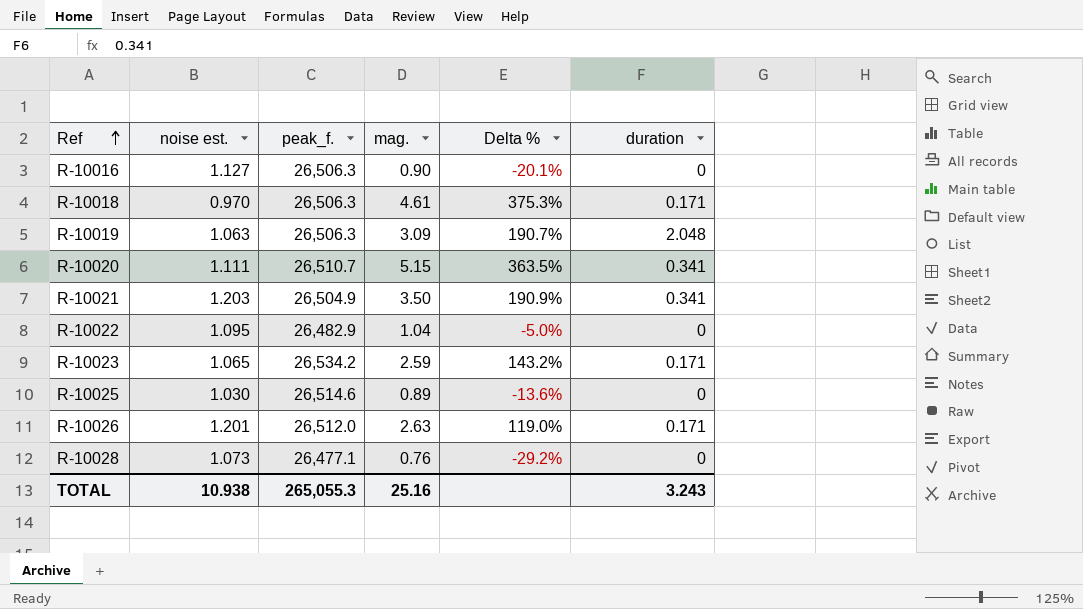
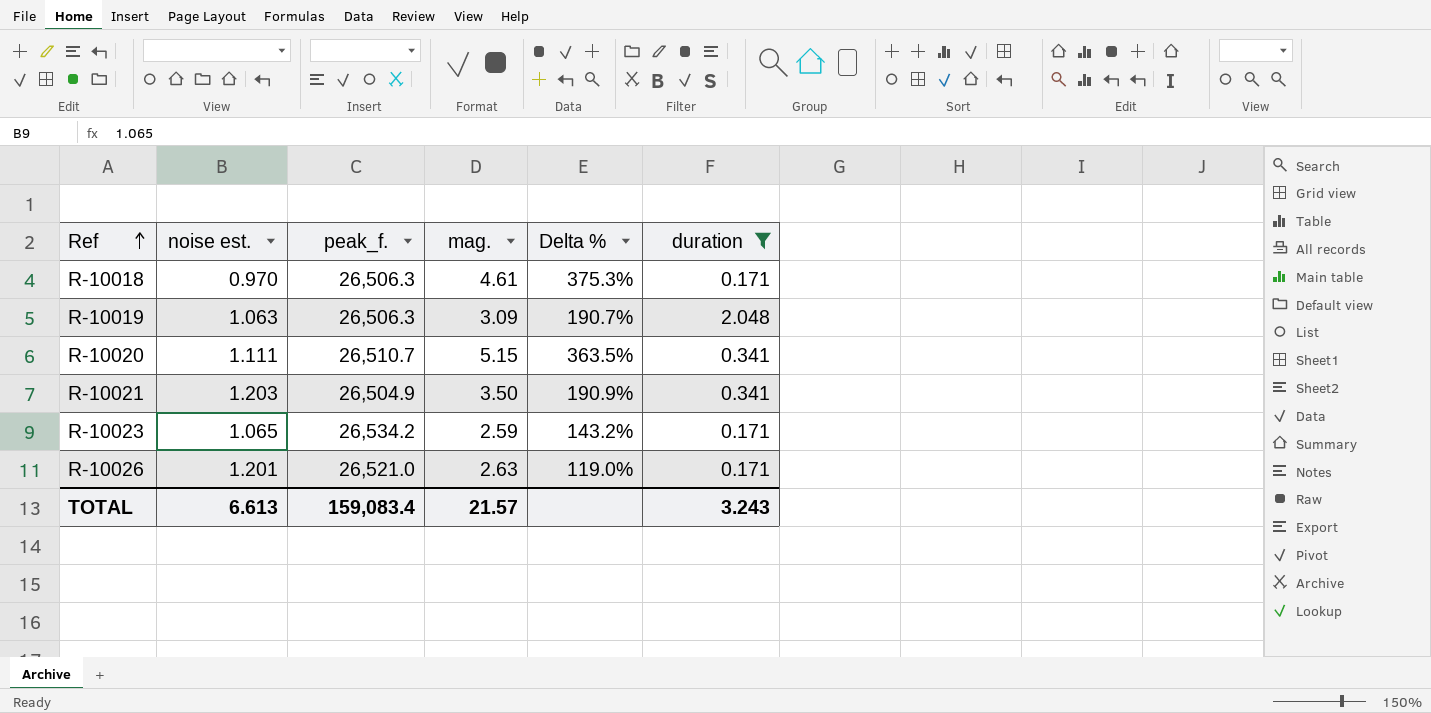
filter: none -> duration != 0
R-10026 | peak_f.: 26,512.0 -> 26,521.0
TOTAL | noise est.: 10.938 -> 6.613
TOTAL | peak_f.: 265,055.3 -> 159,083.4
TOTAL | mag.: 25.16 -> 21.57

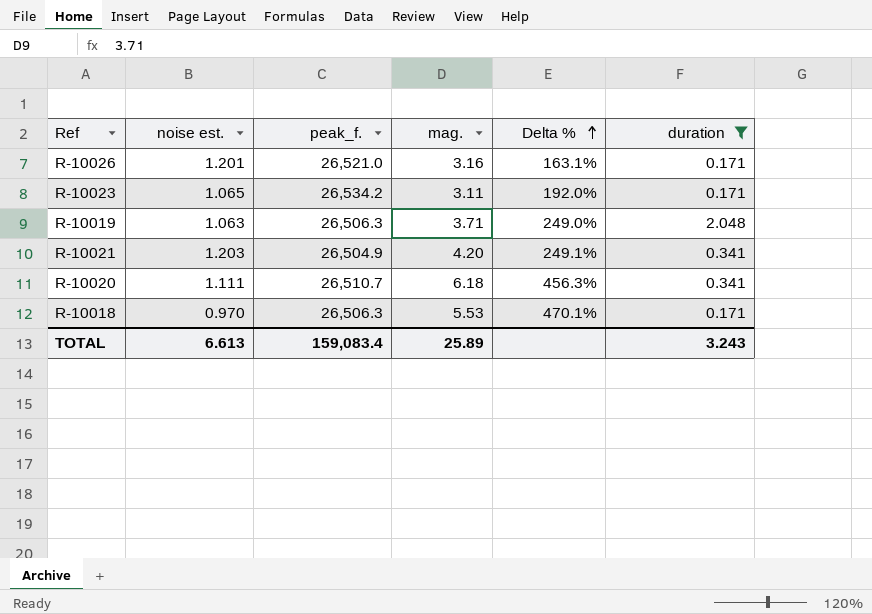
row order: Ref ascending -> Delta % ascending
R-10026 | mag.: 2.63 -> 3.16
R-10026 | Delta %: 119.0% -> 163.1%
R-10023 | mag.: 2.59 -> 3.11
R-10023 | Delta %: 143.2% -> 192.0%
R-10019 | mag.: 3.09 -> 3.71
R-10019 | Delta %: 190.7% -> 249.0%
R-10021 | mag.: 3.50 -> 4.20
R-10021 | Delta %: 190.9% -> 249.1%
R-10020 | mag.: 5.15 -> 6.18
R-10020 | Delta %: 363.5% -> 456.3%
R-10018 | mag.: 4.61 -> 5.53
R-10018 | Delta %: 375.3% -> 470.1%
TOTAL | mag.: 21.57 -> 25.89

